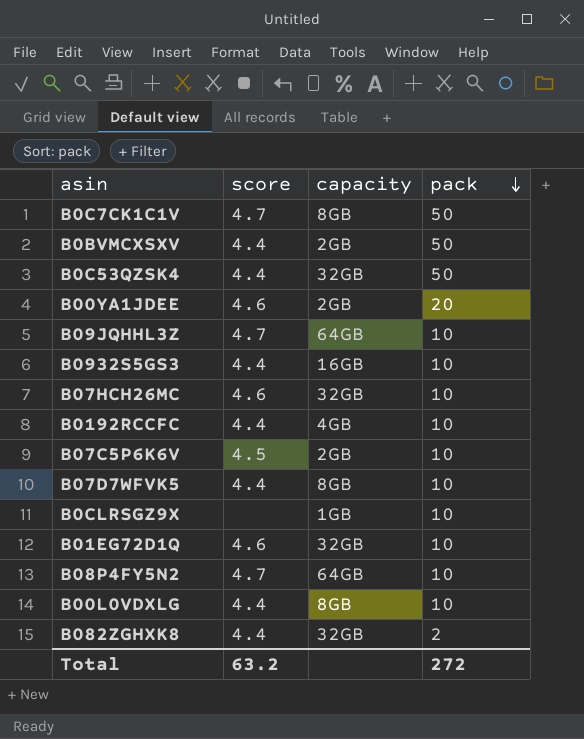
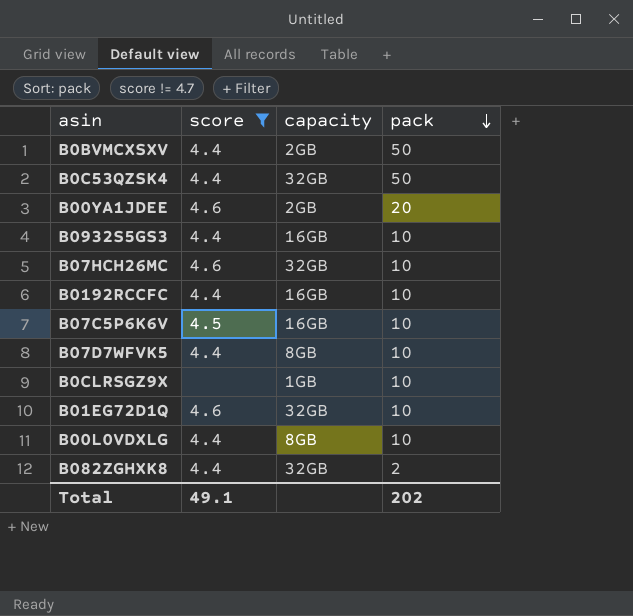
filter: none -> score != 4.7
B0192RCCFC | capacity: 4GB -> 16GB
B07C5P6K6V | capacity: 2GB -> 16GB
Total | score: 63.2 -> 49.1
Total | pack: 272 -> 202

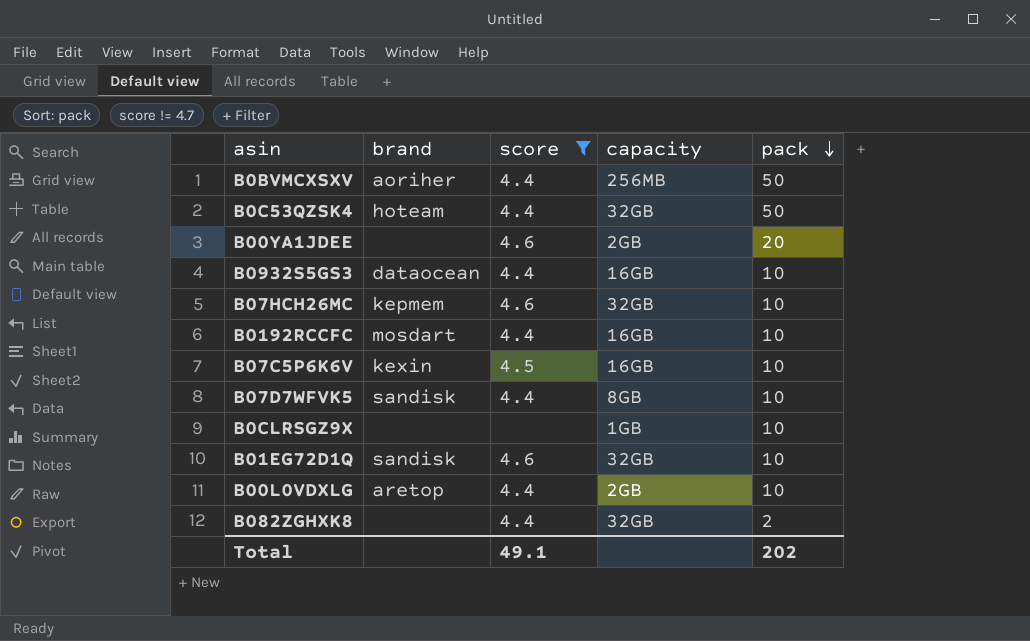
column brand | position: none -> 2
B0BVMCXSXV | capacity: 2GB -> 256MB
B00L0VDXLG | capacity: 8GB -> 2GB

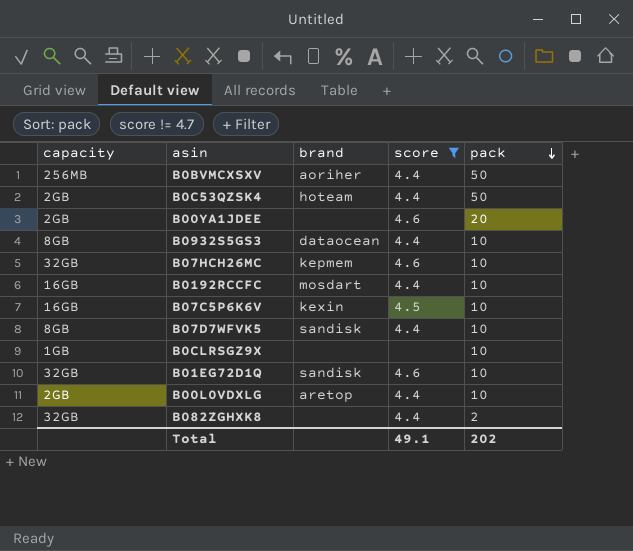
column capacity | position: 4 -> 1
B0C53QZSK4 | capacity: 32GB -> 2GB
B0932S5GS3 | capacity: 16GB -> 8GB

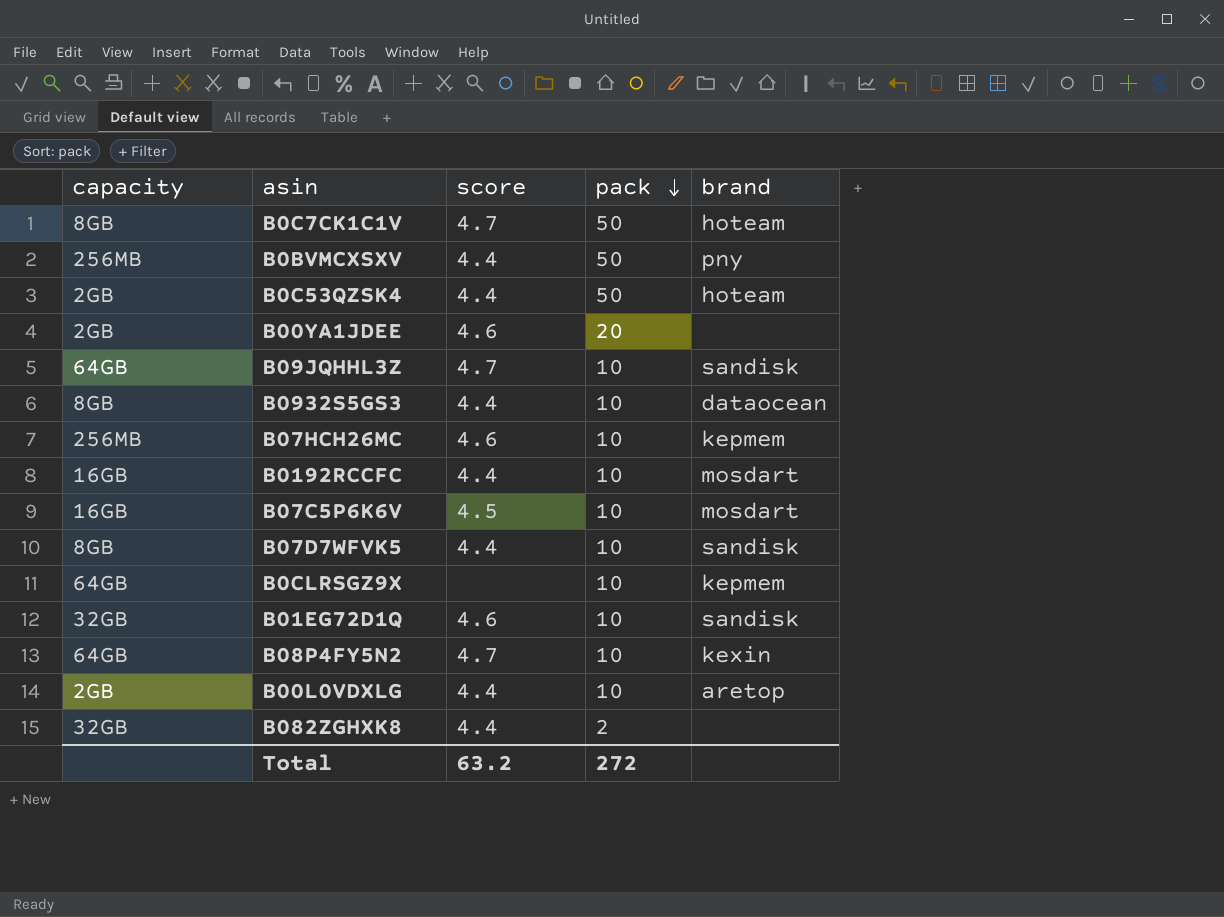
filter: score != 4.7 -> none
column brand | position: 3 -> 5
B0BVMCXSXV | brand: aoriher -> pny
B07HCH26MC | capacity: 32GB -> 256MB
B07C5P6K6V | brand: kexin -> mosdart
B0CLRSGZ9X | capacity: 1GB -> 64GB
B0CLRSGZ9X | brand: none -> kepmem
Total | score: 49.1 -> 63.2
Total | pack: 202 -> 272

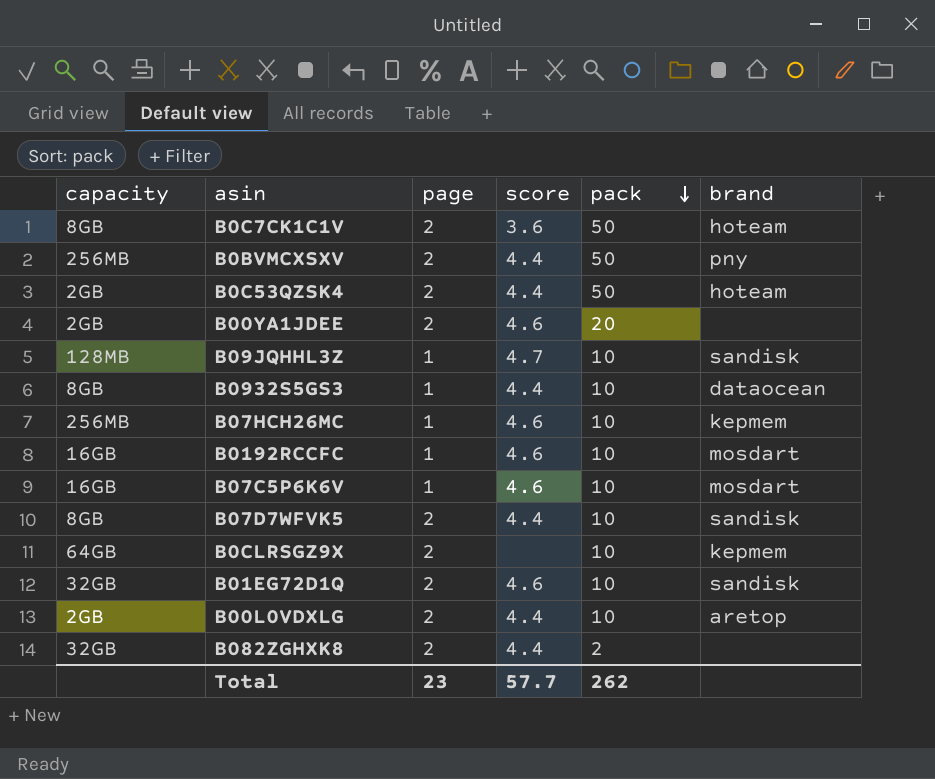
column page | position: none -> 3
row B08P4FY5N2: 64GB | 4.7 | 10 | kexin -> none
B0C7CK1C1V | score: 4.7 -> 3.6
B09JQHHL3Z | capacity: 64GB -> 128MB
B0192RCCFC | score: 4.4 -> 4.6
B07C5P6K6V | score: 4.5 -> 4.6
Total | score: 63.2 -> 57.7
Total | pack: 272 -> 262

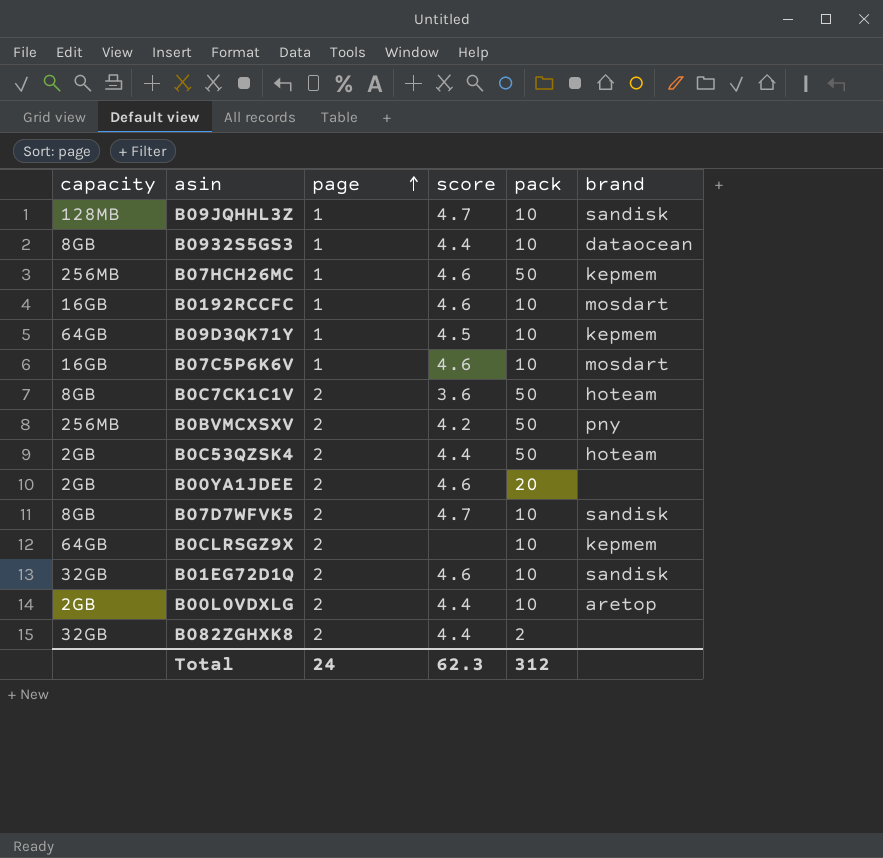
row order: pack descending -> page ascending
B07HCH26MC | pack: 10 -> 50
row B09D3QK71Y: none -> 64GB | 1 | 4.5 | 10 | kepmem
B0BVMCXSXV | score: 4.4 -> 4.2
B07D7WFVK5 | score: 4.4 -> 4.7
Total | page: 23 -> 24
Total | score: 57.7 -> 62.3
Total | pack: 262 -> 312

